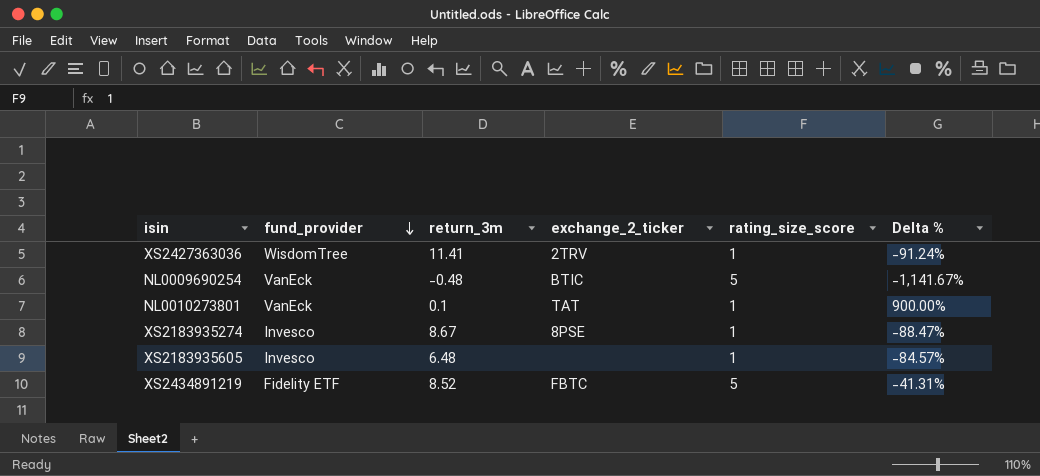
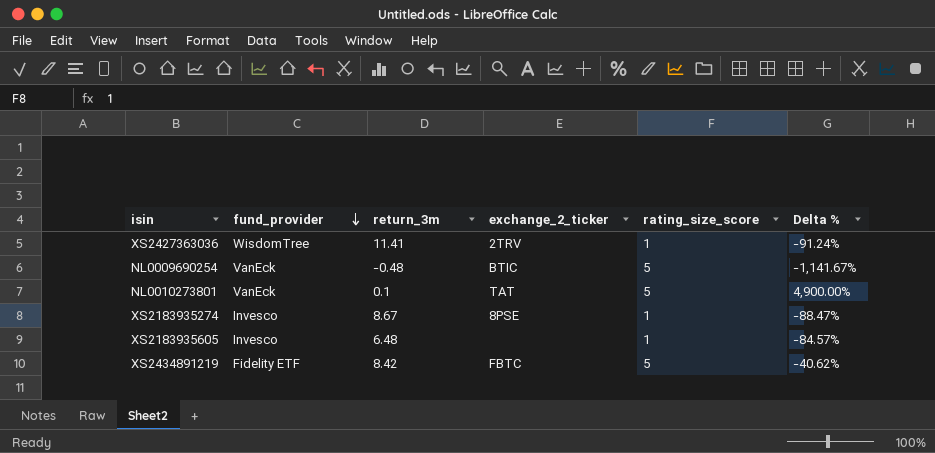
NL0010273801 | rating_size_score: 1 -> 5
NL0010273801 | Delta %: 900.00% -> 4,900.00%
XS2434891219 | return_3m: 8.52 -> 8.42
XS2434891219 | Delta %: -41.31% -> -40.62%

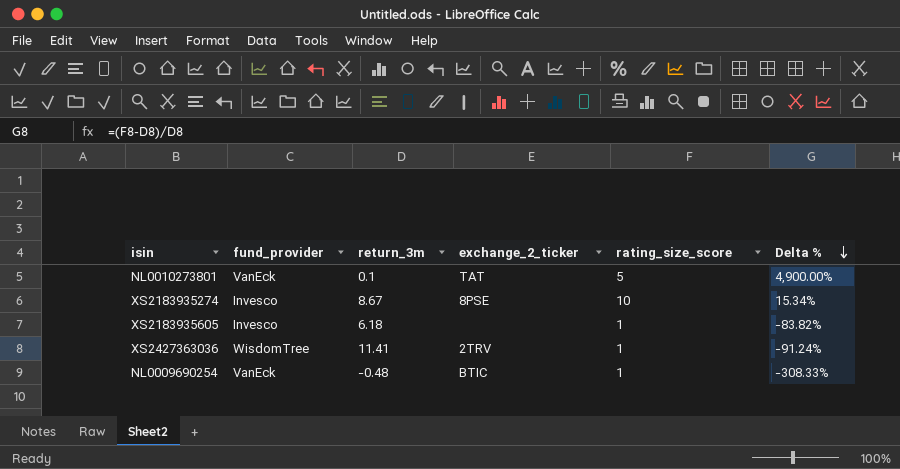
row order: fund_provider descending -> Delta % descending
row XS2434891219: Fidelity ETF | 8.42 | FBTC | 5 | -40.62% -> none
XS2183935274 | rating_size_score: 1 -> 10
XS2183935274 | Delta %: -88.47% -> 15.34%
XS2183935605 | return_3m: 6.48 -> 6.18
XS2183935605 | Delta %: -84.57% -> -83.82%
NL0009690254 | rating_size_score: 5 -> 1
NL0009690254 | Delta %: -1,141.67% -> -308.33%

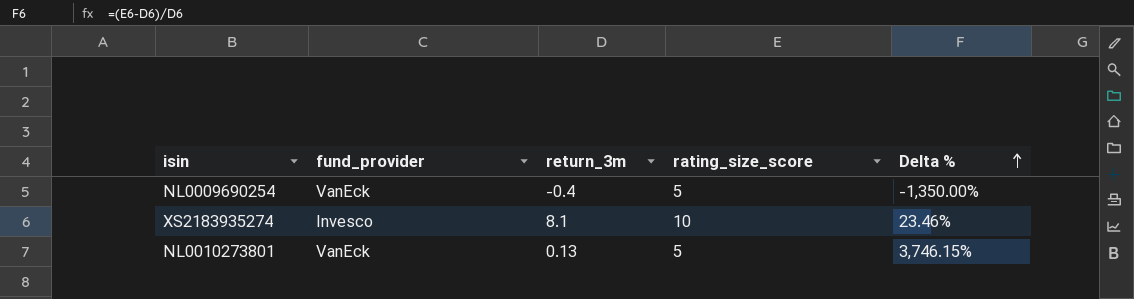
row order: Delta % descending -> Delta % ascending
column exchange_2_ticker | position: 4 -> none
row XS2183935605: Invesco | 6.18 | none | 1 | -83.82% -> none
row XS2427363036: WisdomTree | 11.41 | 2TRV | 1 | -91.24% -> none
NL0009690254 | return_3m: -0.48 -> -0.4
NL0009690254 | rating_size_score: 1 -> 5
NL0009690254 | Delta %: -308.33% -> -1,350.00%
XS2183935274 | return_3m: 8.67 -> 8.1
XS2183935274 | Delta %: 15.34% -> 23.46%
NL0010273801 | return_3m: 0.1 -> 0.13
NL0010273801 | Delta %: 4,900.00% -> 3,746.15%

